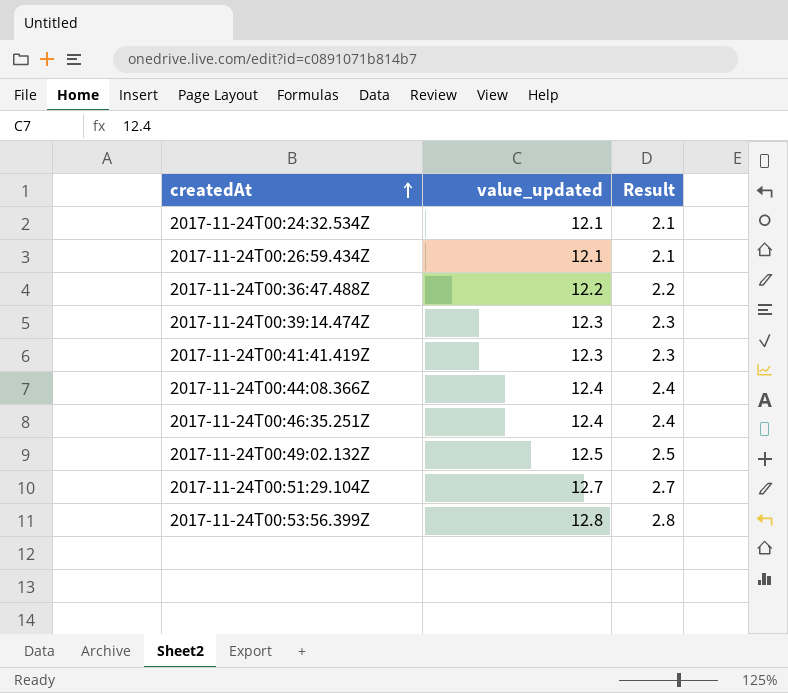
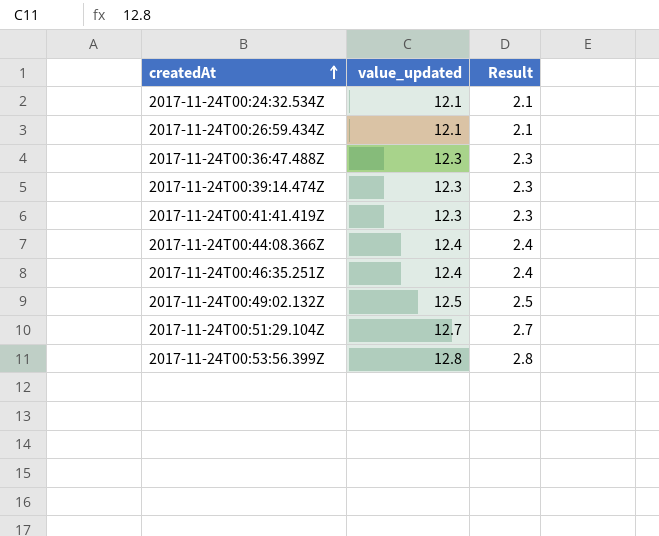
2017-11-24T00:36:47.488Z | value_updated: 12.2 -> 12.3
2017-11-24T00:36:47.488Z | Result: 2.2 -> 2.3

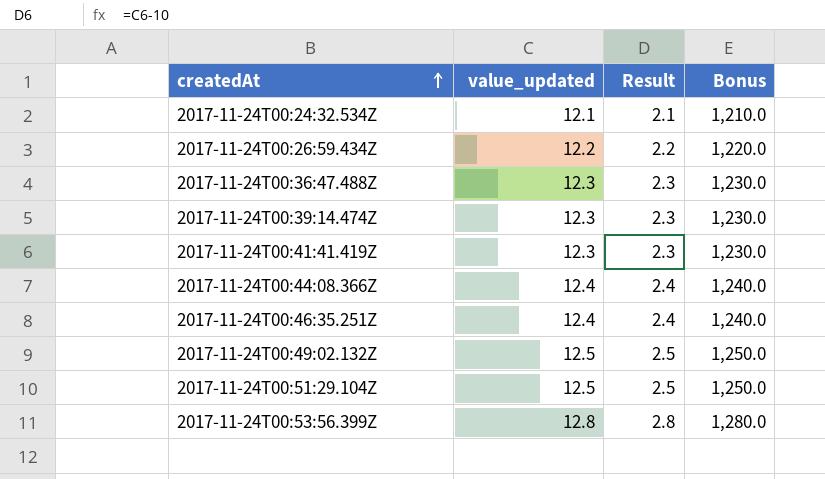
column Bonus | formula: none -> [value_updated] * 100
2017-11-24T00:26:59.434Z | value_updated: 12.1 -> 12.2
2017-11-24T00:26:59.434Z | Result: 2.1 -> 2.2
2017-11-24T00:51:29.104Z | value_updated: 12.7 -> 12.5
2017-11-24T00:51:29.104Z | Result: 2.7 -> 2.5

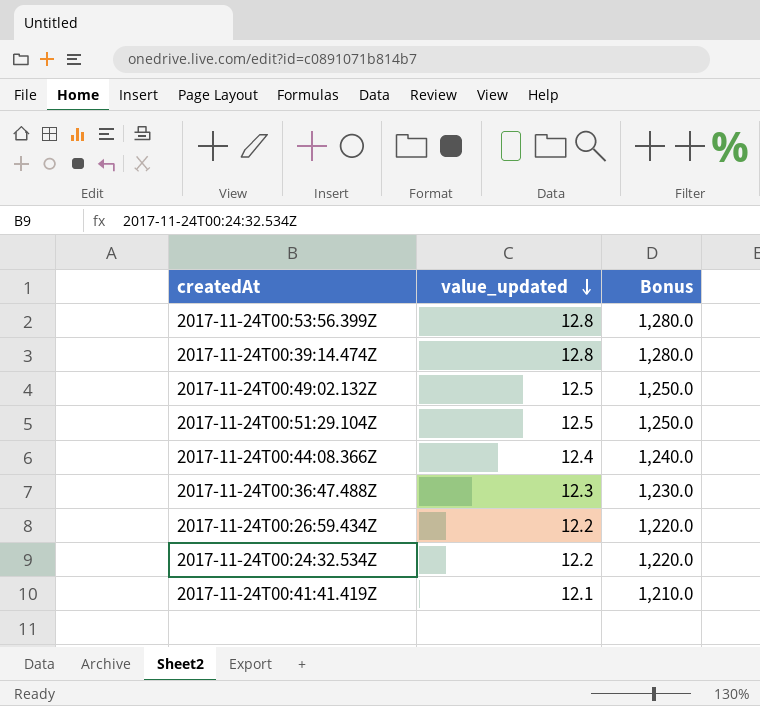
row order: createdAt ascending -> value_updated descending
column Result | formula: [value_updated] - 10 -> none
row 2017-11-24T00:46:35.251Z: 12.4 | 2.4 | 1,240.0 -> none
2017-11-24T00:39:14.474Z | value_updated: 12.3 -> 12.8
2017-11-24T00:39:14.474Z | Bonus: 1,230.0 -> 1,280.0
2017-11-24T00:24:32.534Z | value_updated: 12.1 -> 12.2
2017-11-24T00:24:32.534Z | Bonus: 1,210.0 -> 1,220.0
2017-11-24T00:41:41.419Z | value_updated: 12.3 -> 12.1
2017-11-24T00:41:41.419Z | Bonus: 1,230.0 -> 1,210.0

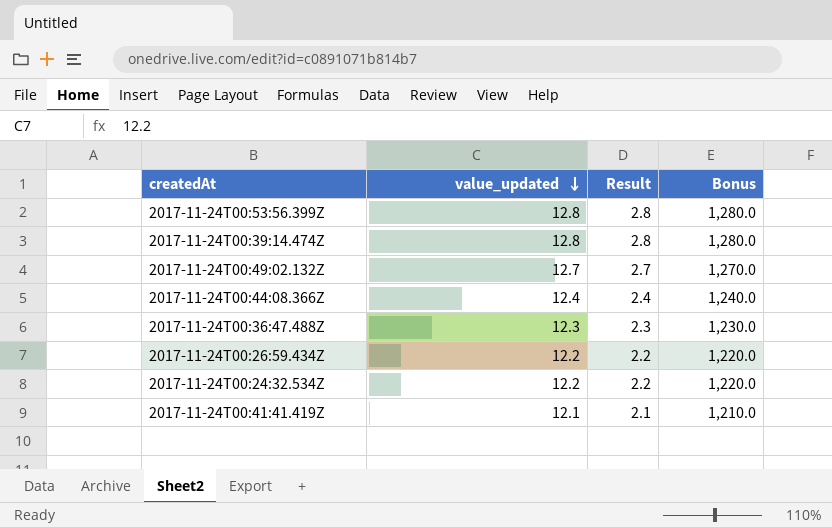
column Result | formula: none -> [value_updated] - 10
row 2017-11-24T00:51:29.104Z: 12.5 | 1,250.0 -> none
2017-11-24T00:49:02.132Z | value_updated: 12.5 -> 12.7
2017-11-24T00:49:02.132Z | Bonus: 1,250.0 -> 1,270.0

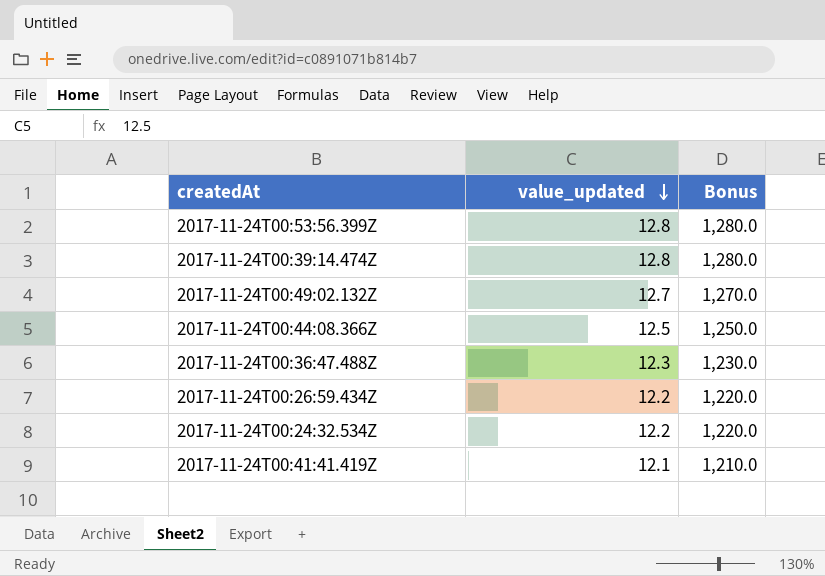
column Result | formula: [value_updated] - 10 -> none
2017-11-24T00:44:08.366Z | value_updated: 12.4 -> 12.5
2017-11-24T00:44:08.366Z | Bonus: 1,240.0 -> 1,250.0

